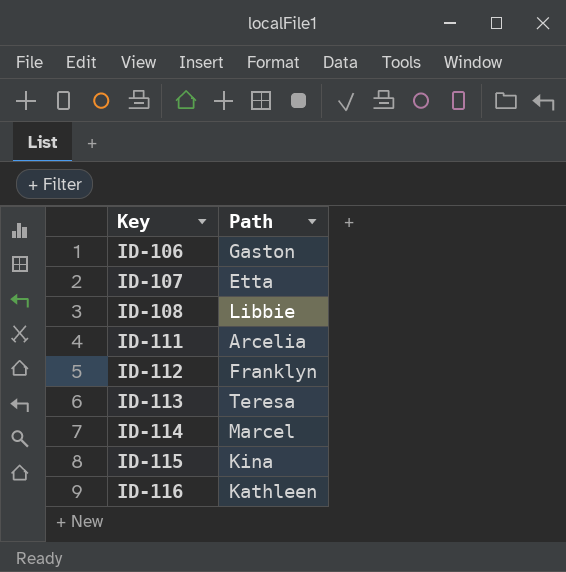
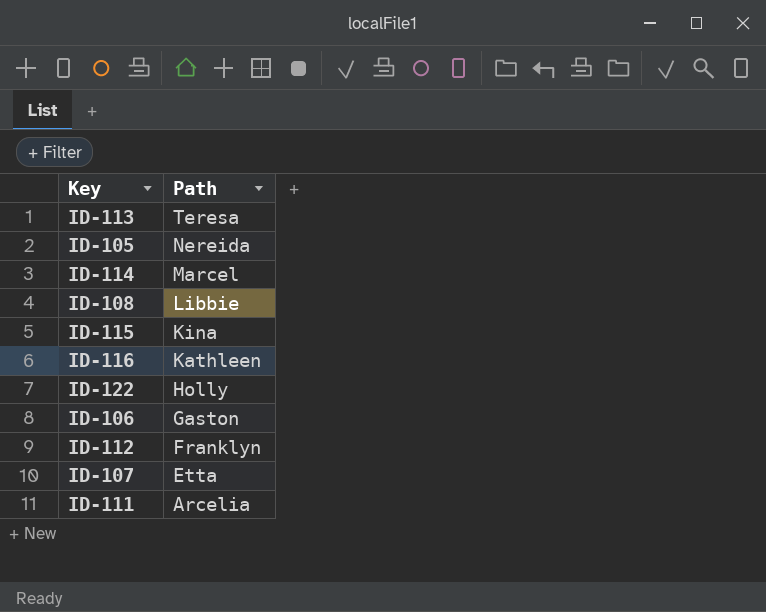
row order: Key ascending -> Path descending
row ID-105: none -> Nereida
row ID-122: none -> Holly

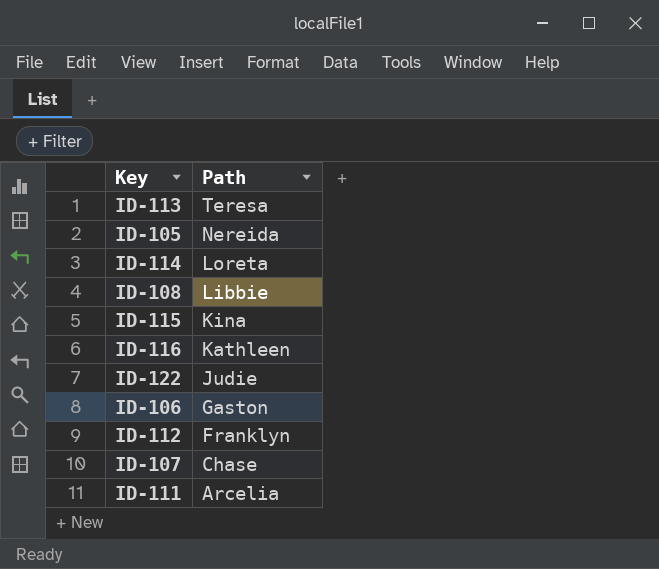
ID-114 | Path: Marcel -> Loreta
ID-122 | Path: Holly -> Judie
ID-107 | Path: Etta -> Chase

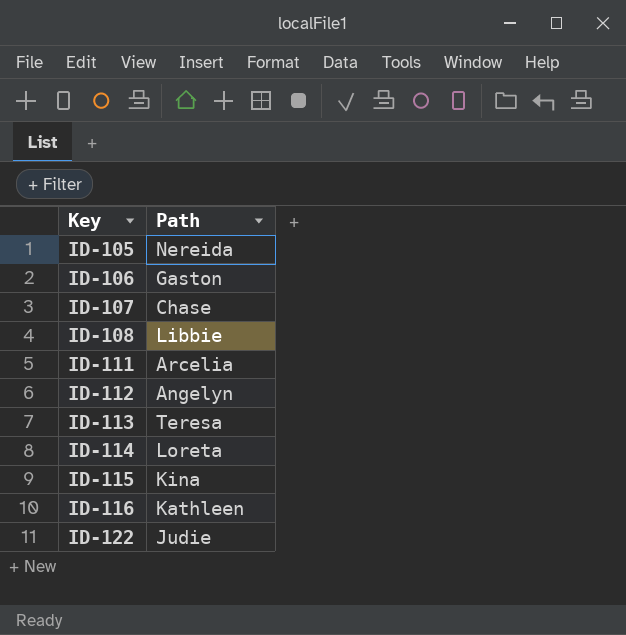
row order: Path descending -> Key ascending
ID-112 | Path: Franklyn -> Angelyn

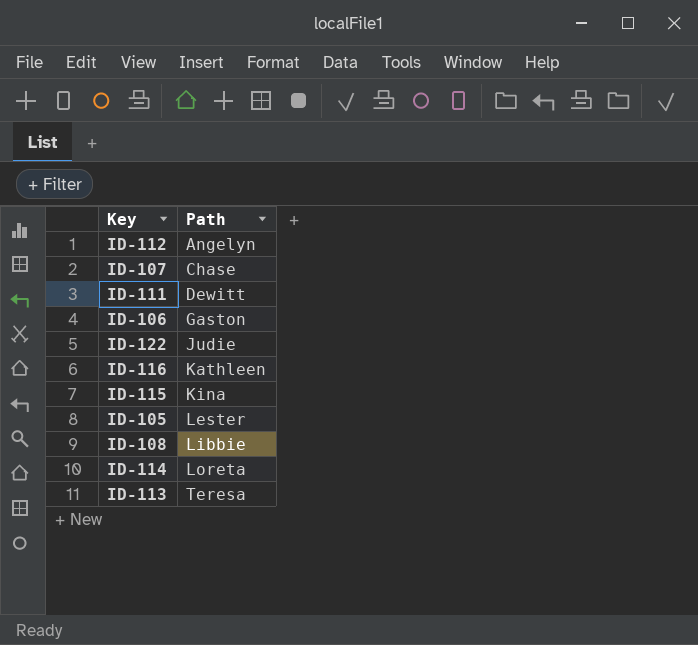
row order: Key ascending -> Path ascending
ID-111 | Path: Arcelia -> Dewitt
ID-105 | Path: Nereida -> Lester

